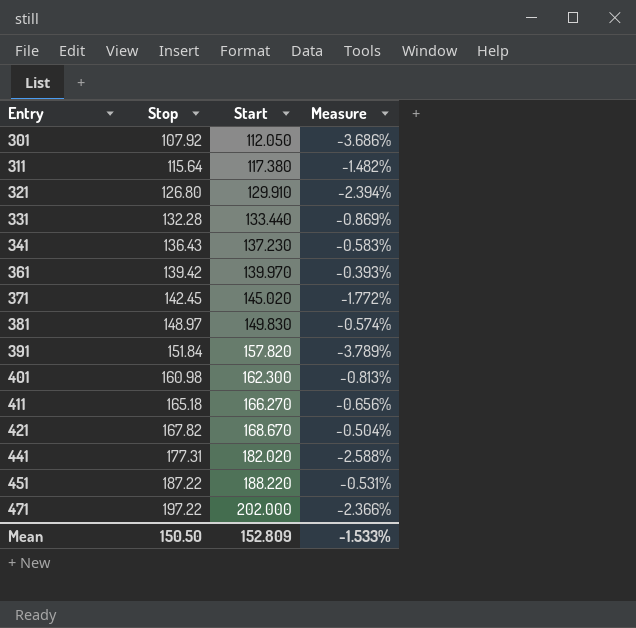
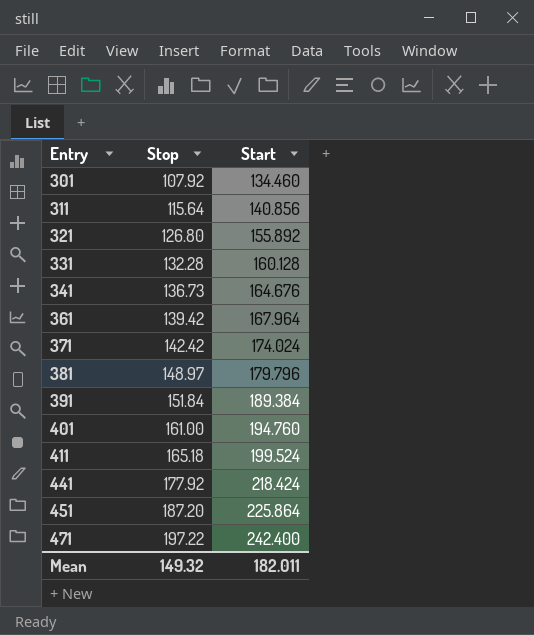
column Measure | formula: ([Stop] - [Start]) / [Start] -> none
row 421: 167.82 | 168.670 | -0.504% -> none
301 | Start: 112.050 -> 134.460
311 | Start: 117.380 -> 140.856
321 | Start: 129.910 -> 155.892
331 | Start: 133.440 -> 160.128
341 | Stop: 136.43 -> 136.73
341 | Start: 137.230 -> 164.676
361 | Start: 139.970 -> 167.964
371 | Stop: 142.45 -> 142.42
371 | Start: 145.020 -> 174.024
381 | Start: 149.830 -> 179.796
391 | Start: 157.820 -> 189.384
401 | Stop: 160.98 -> 161.00
401 | Start: 162.300 -> 194.760
411 | Start: 166.270 -> 199.524
441 | Stop: 177.31 -> 177.92
441 | Start: 182.020 -> 218.424
451 | Stop: 187.22 -> 187.20
451 | Start: 188.220 -> 225.864
471 | Start: 202.000 -> 242.400
Mean | Stop: 150.50 -> 149.32
Mean | Start: 152.809 -> 182.011

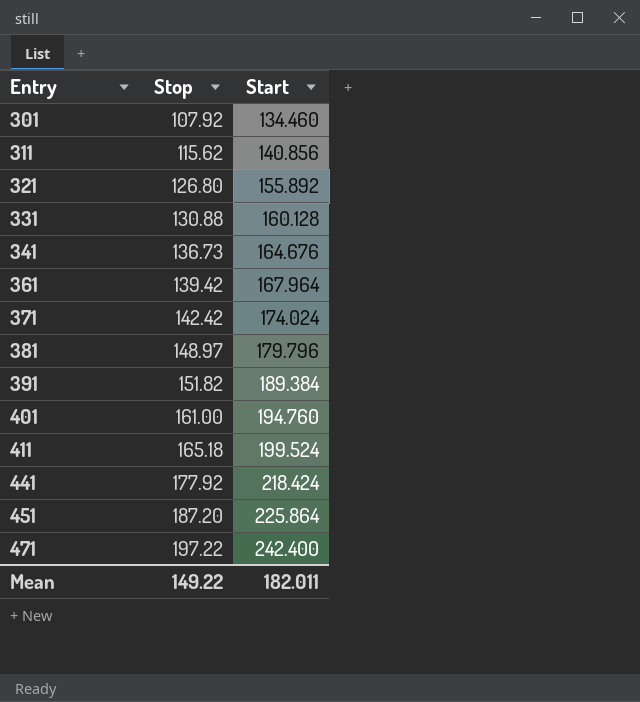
311 | Stop: 115.64 -> 115.62
331 | Stop: 132.28 -> 130.88
391 | Stop: 151.84 -> 151.82
Mean | Stop: 149.32 -> 149.22

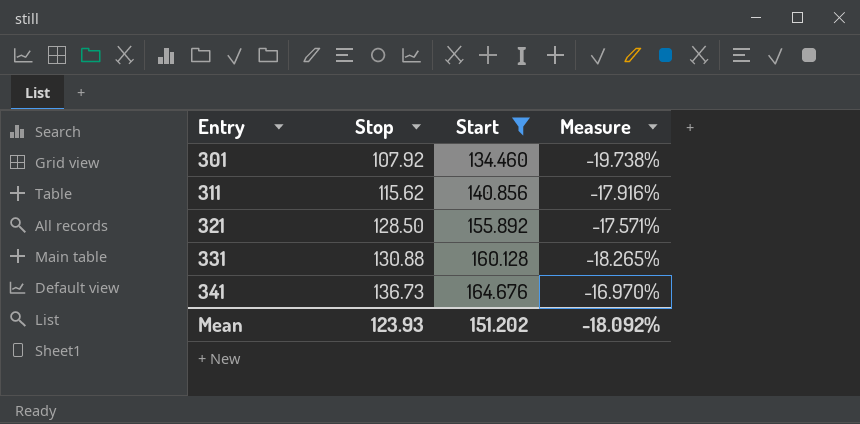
filter: none -> Start <= 164.676
column Measure | formula: none -> ([Stop] - [Start]) / [Start]
321 | Stop: 126.80 -> 128.50
Mean | Stop: 149.22 -> 123.93
Mean | Start: 182.011 -> 151.202

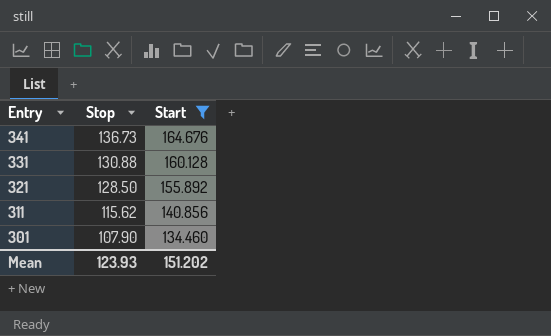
row order: Entry ascending -> Entry descending
column Measure | formula: ([Stop] - [Start]) / [Start] -> none
301 | Stop: 107.92 -> 107.90

